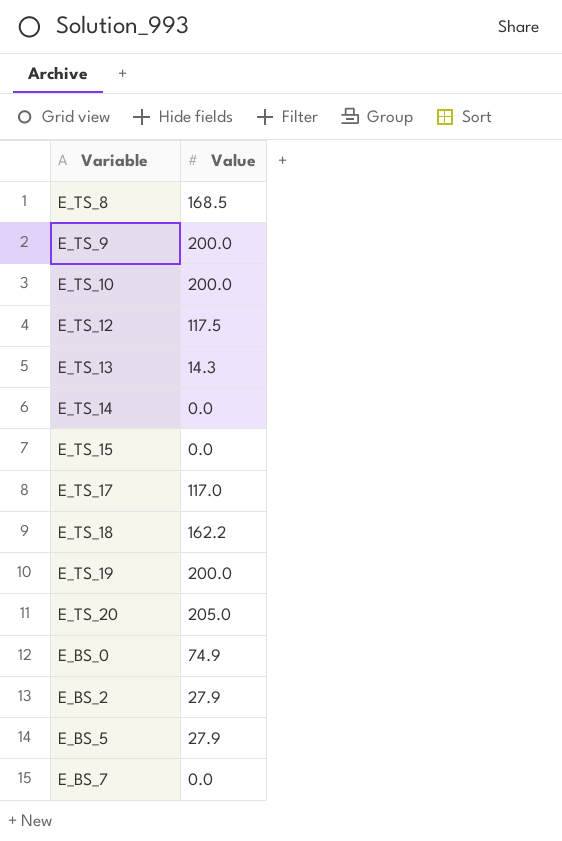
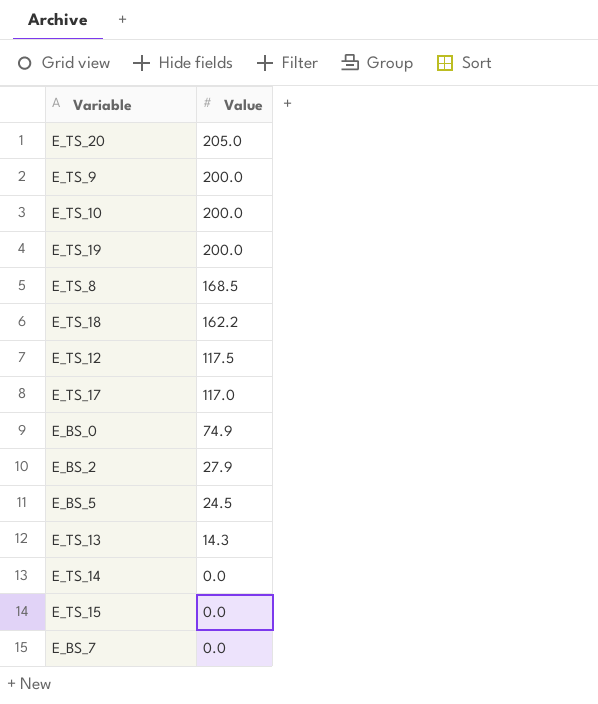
row order: none -> Value descending
E_BS_5 | Value: 27.9 -> 24.5

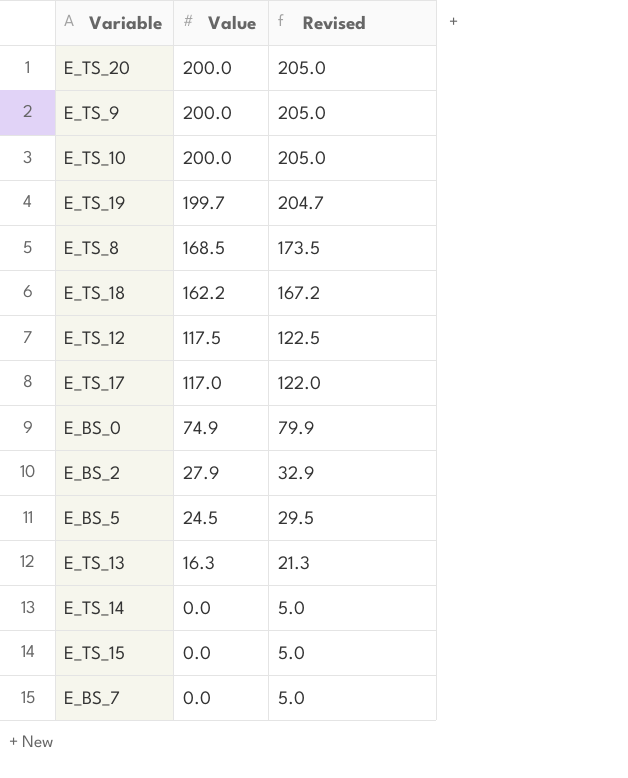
column Revised | formula: none -> [Value] + 5
E_TS_20 | Value: 205.0 -> 200.0
E_TS_19 | Value: 200.0 -> 199.7
E_TS_13 | Value: 14.3 -> 16.3

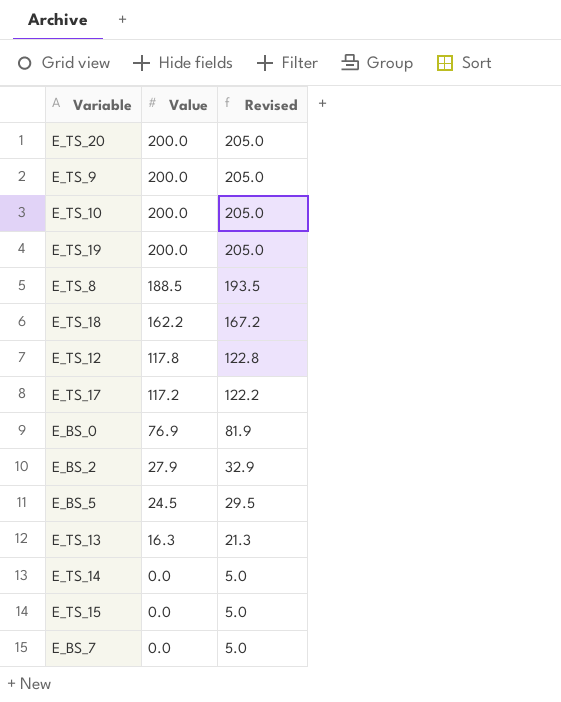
E_TS_19 | Value: 199.7 -> 200.0
E_TS_19 | Revised: 204.7 -> 205.0
E_TS_8 | Value: 168.5 -> 188.5
E_TS_8 | Revised: 173.5 -> 193.5
E_TS_12 | Value: 117.5 -> 117.8
E_TS_12 | Revised: 122.5 -> 122.8
E_TS_17 | Value: 117.0 -> 117.2
E_TS_17 | Revised: 122.0 -> 122.2
E_BS_0 | Value: 74.9 -> 76.9
E_BS_0 | Revised: 79.9 -> 81.9

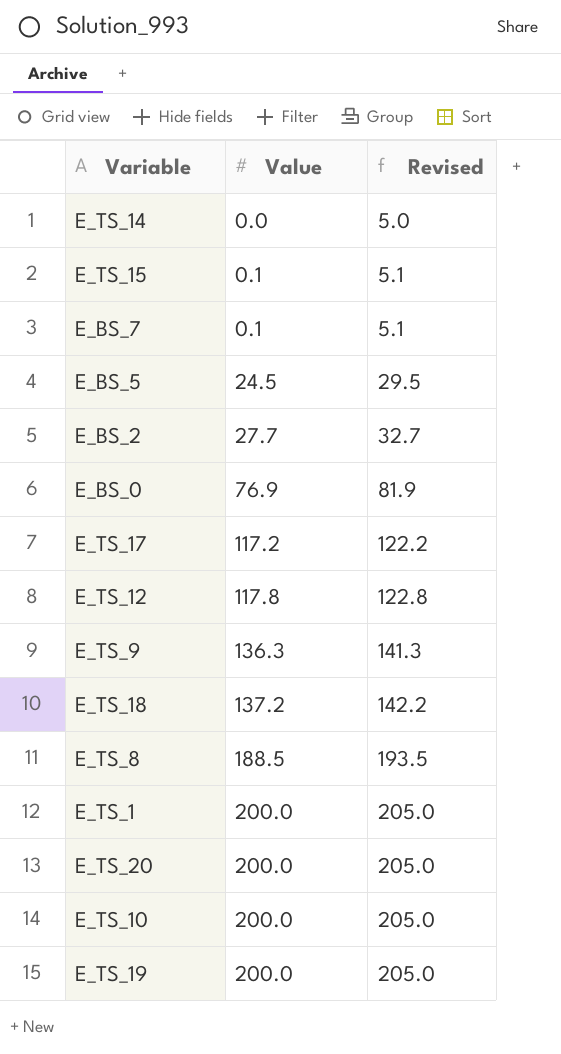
row order: Value descending -> Value ascending
row E_TS_13: 16.3 | 21.3 -> none
E_TS_15 | Value: 0.0 -> 0.1
E_TS_15 | Revised: 5.0 -> 5.1
E_BS_7 | Value: 0.0 -> 0.1
E_BS_7 | Revised: 5.0 -> 5.1
E_BS_2 | Value: 27.9 -> 27.7
E_BS_2 | Revised: 32.9 -> 32.7
E_TS_9 | Value: 200.0 -> 136.3
E_TS_9 | Revised: 205.0 -> 141.3
E_TS_18 | Value: 162.2 -> 137.2
E_TS_18 | Revised: 167.2 -> 142.2
row E_TS_1: none -> 200.0 | 205.0

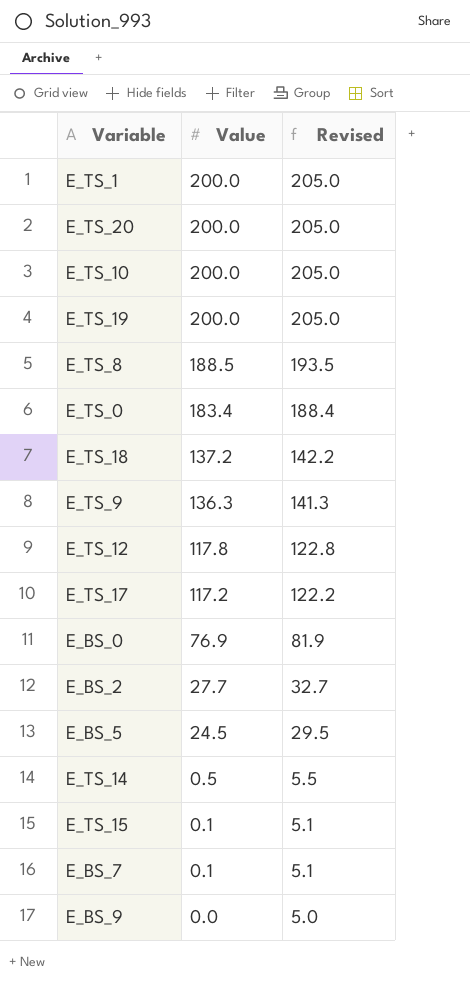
row order: Value ascending -> Value descending
row E_TS_0: none -> 183.4 | 188.4
E_TS_14 | Value: 0.0 -> 0.5
E_TS_14 | Revised: 5.0 -> 5.5
row E_BS_9: none -> 0.0 | 5.0

